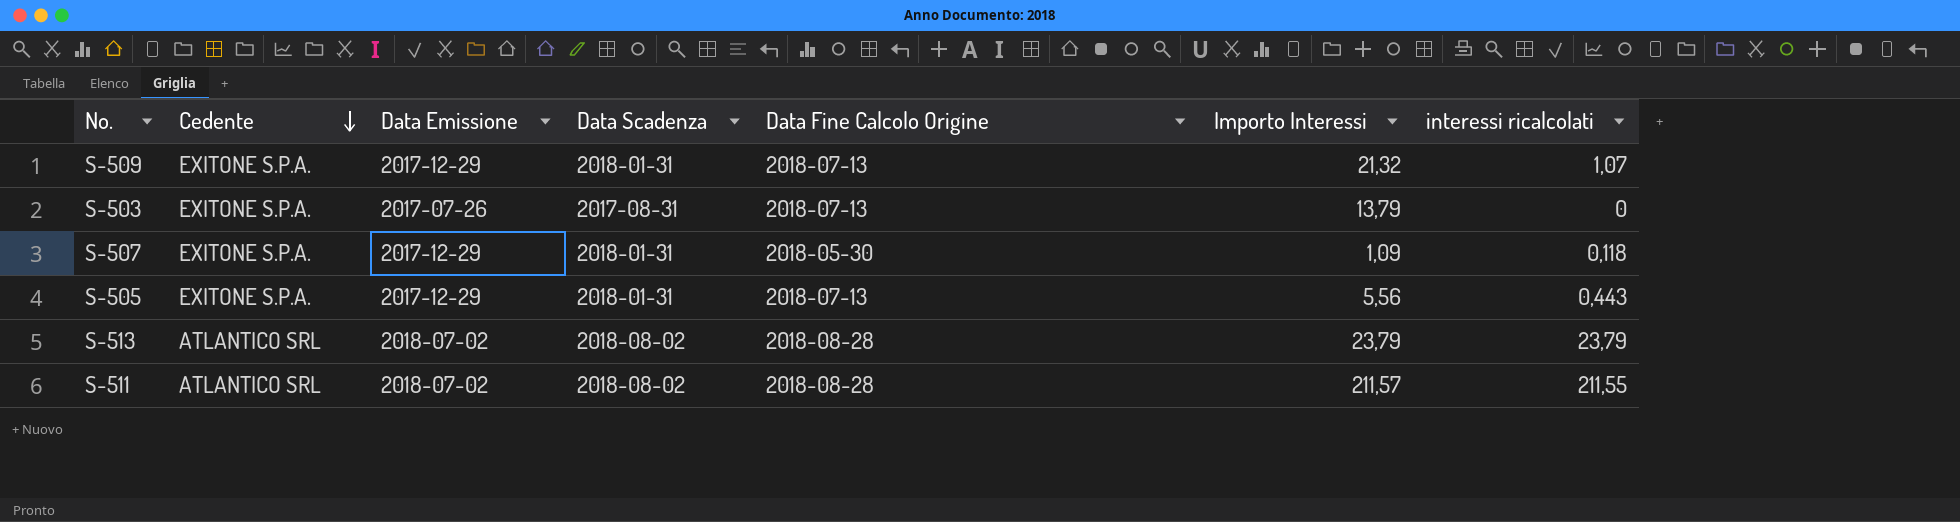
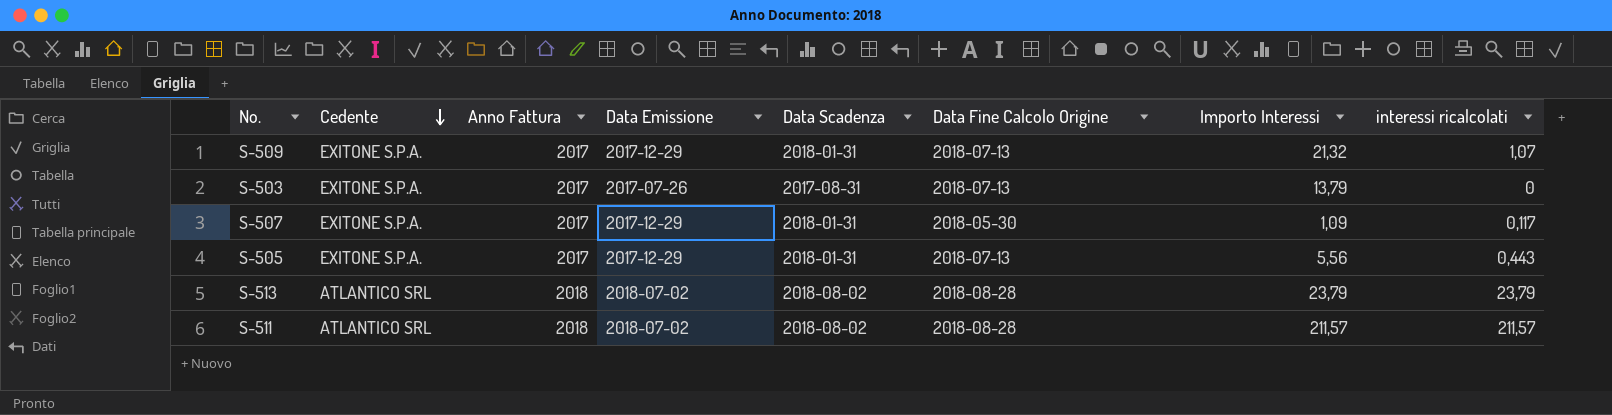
column Anno Fattura | position: none -> 3
S-507 | interessi ricalcolati: 0,118 -> 0,117
S-511 | interessi ricalcolati: 211,55 -> 211,57

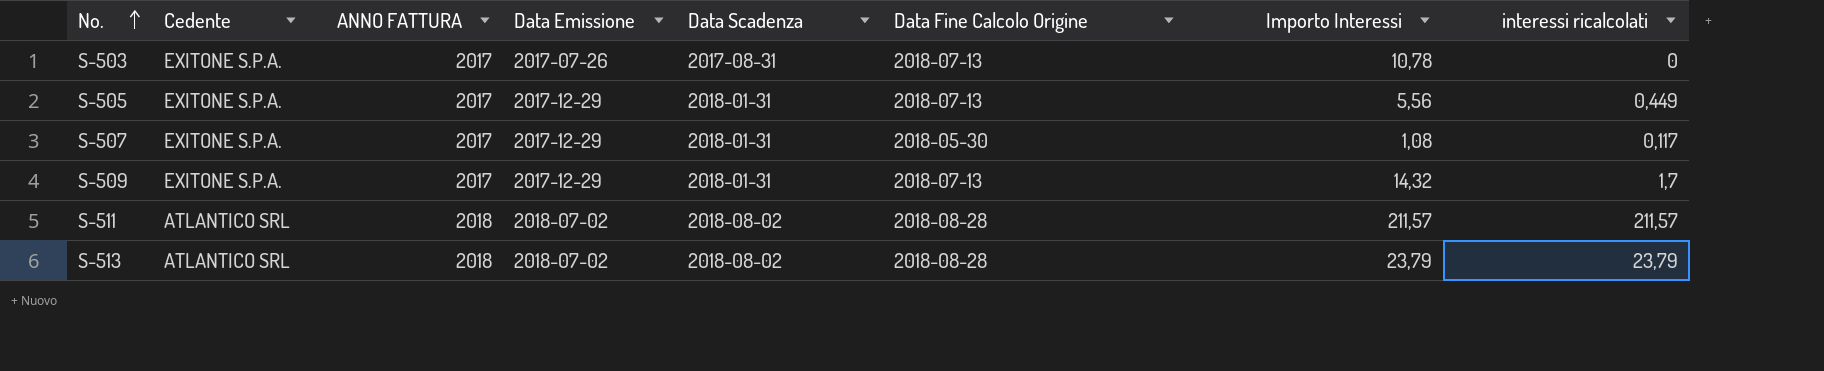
row order: Cedente descending -> No. ascending
column name: Anno Fattura -> ANNO FATTURA
S-503 | Importo Interessi: 13,79 -> 10,78
S-505 | interessi ricalcolati: 0,443 -> 0,449
S-507 | Importo Interessi: 1,09 -> 1,08
S-509 | Importo Interessi: 21,32 -> 14,32
S-509 | interessi ricalcolati: 1,07 -> 1,7

